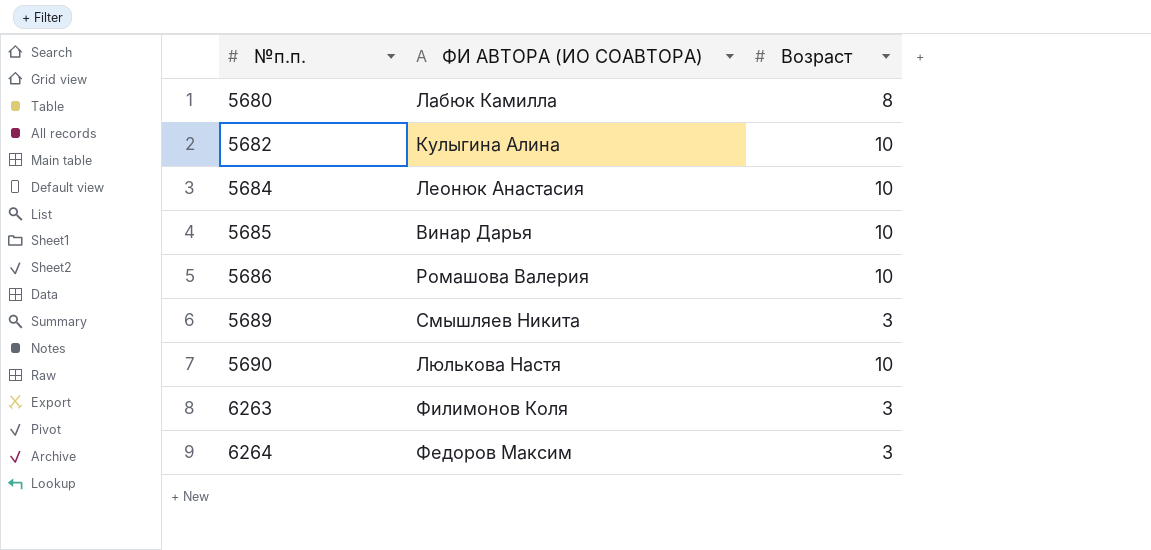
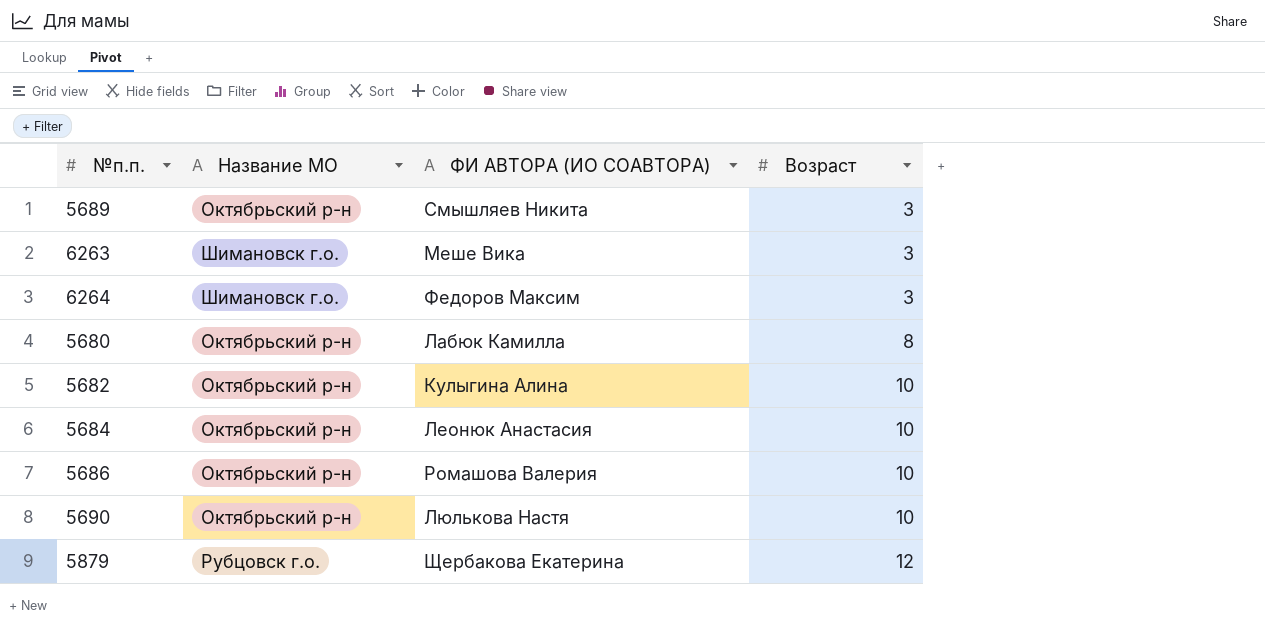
row order: №п.п. ascending -> Возраст ascending
column Название МО | position: none -> 2
row 5685: Винар Дарья | 10 -> none
6263 | ФИ АВТОРА (ИО СОАВТОРА): Филимонов Коля -> Меше Вика
row 5879: none -> Рубцовск г.о. | Щербакова Екатерина | 12

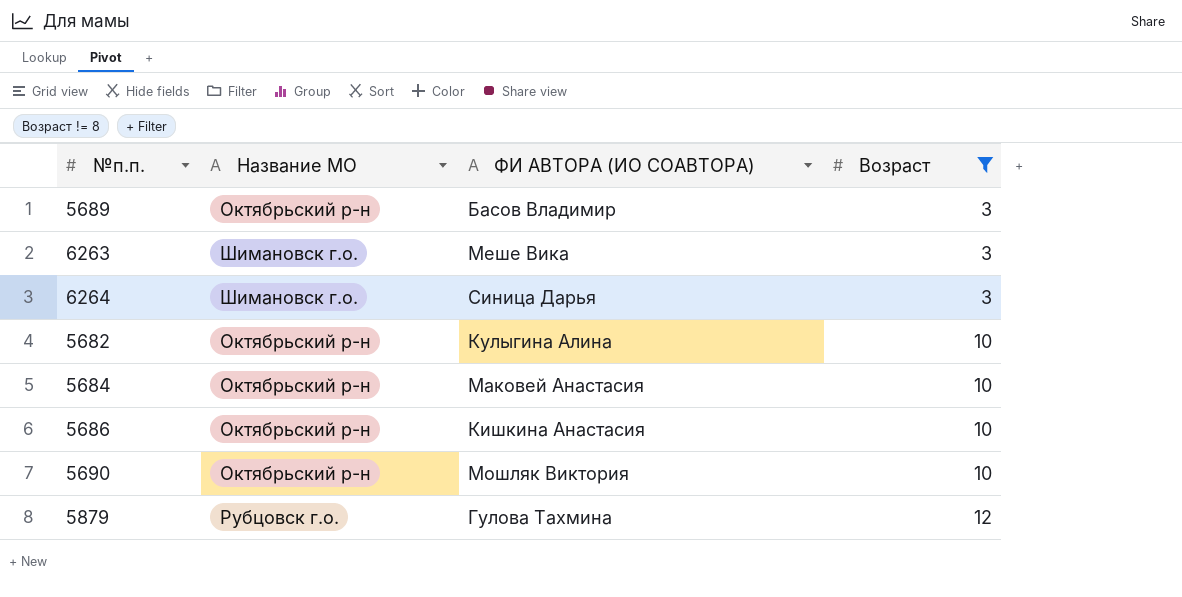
filter: none -> Возраст != 8
5689 | ФИ АВТОРА (ИО СОАВТОРА): Смышляев Никита -> Басов Владимир
6264 | ФИ АВТОРА (ИО СОАВТОРА): Федоров Максим -> Синица Дарья
5684 | ФИ АВТОРА (ИО СОАВТОРА): Леонюк Анастасия -> Маковей Анастасия
5686 | ФИ АВТОРА (ИО СОАВТОРА): Ромашова Валерия -> Кишкина Анастасия
5690 | ФИ АВТОРА (ИО СОАВТОРА): Люлькова Настя -> Мошляк Виктория
5879 | ФИ АВТОРА (ИО СОАВТОРА): Щербакова Екатерина -> Гулова Тахмина

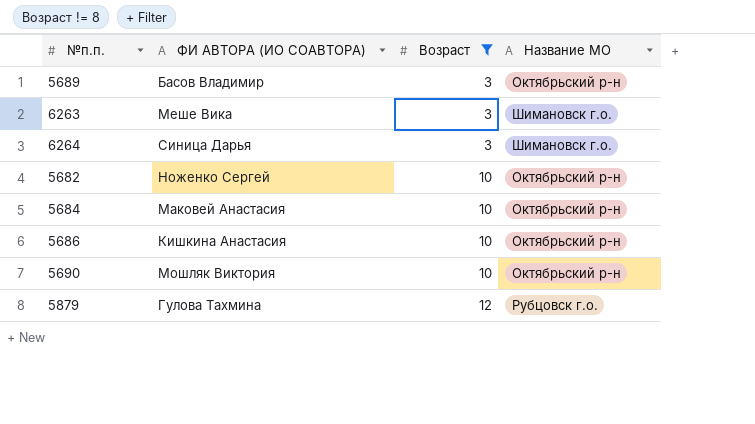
column Название МО | position: 2 -> 4
5682 | ФИ АВТОРА (ИО СОАВТОРА): Кулыгина Алина -> Ноженко Сергей

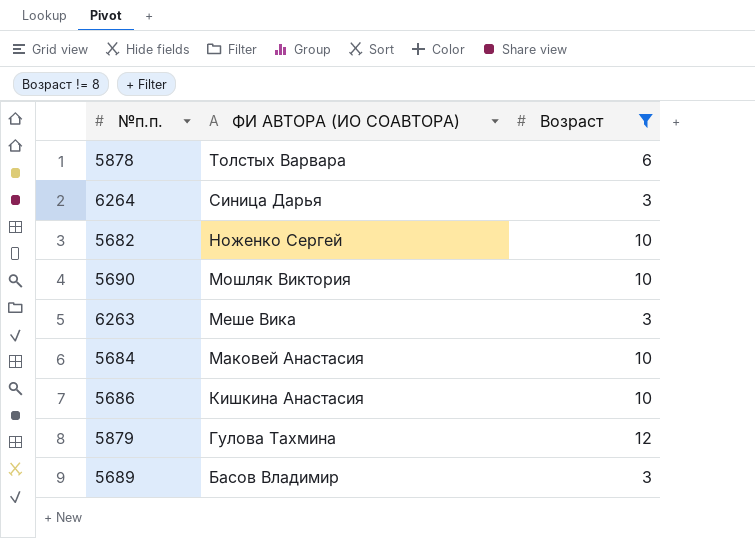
row order: Возраст ascending -> ФИ АВТОРА (ИО СОАВТОРА) descending
column Название МО | position: 4 -> none
row 5878: none -> Толстых Варвара | 6

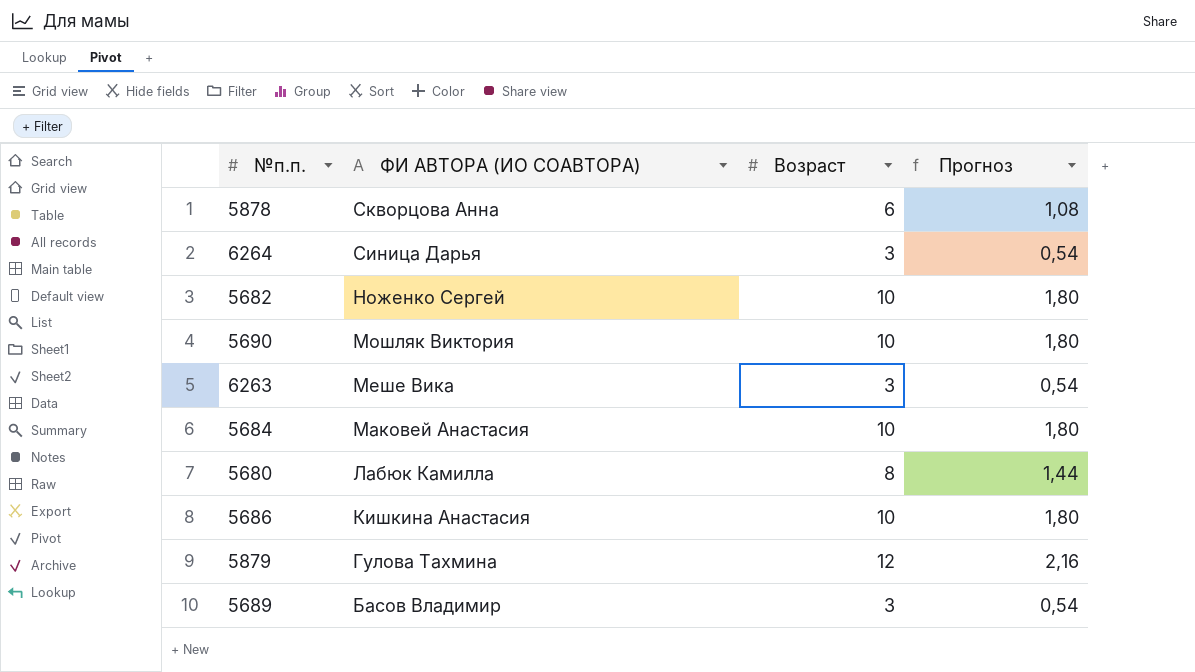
filter: Возраст != 8 -> none
column Прогноз | formula: none -> [Возраст] * 0,18
5878 | ФИ АВТОРА (ИО СОАВТОРА): Толстых Варвара -> Скворцова Анна

